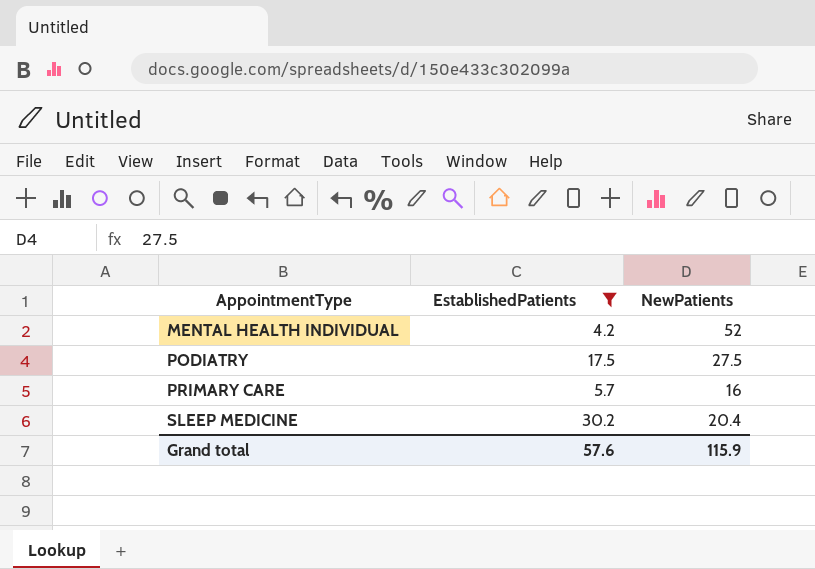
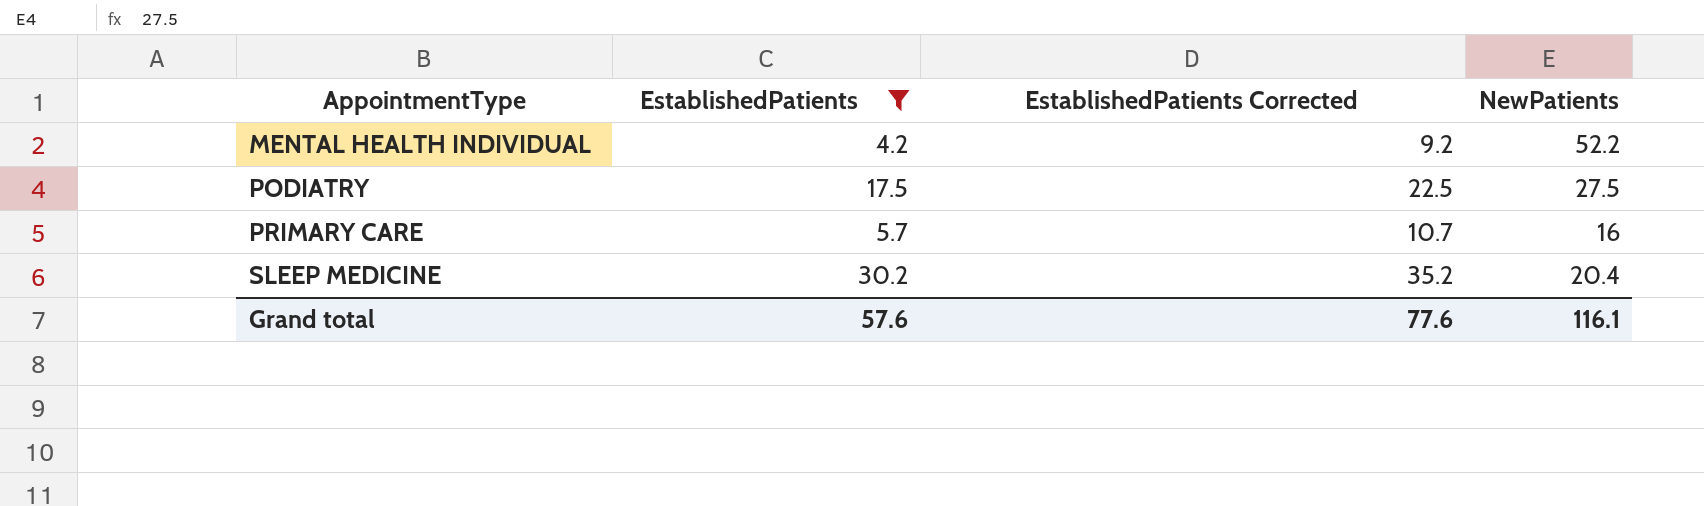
column EstablishedPatients Corrected | formula: none -> [EstablishedPatients] + 5
MENTAL HEALTH INDIVIDUAL | NewPatients: 52 -> 52.2
Grand total | NewPatients: 115.9 -> 116.1

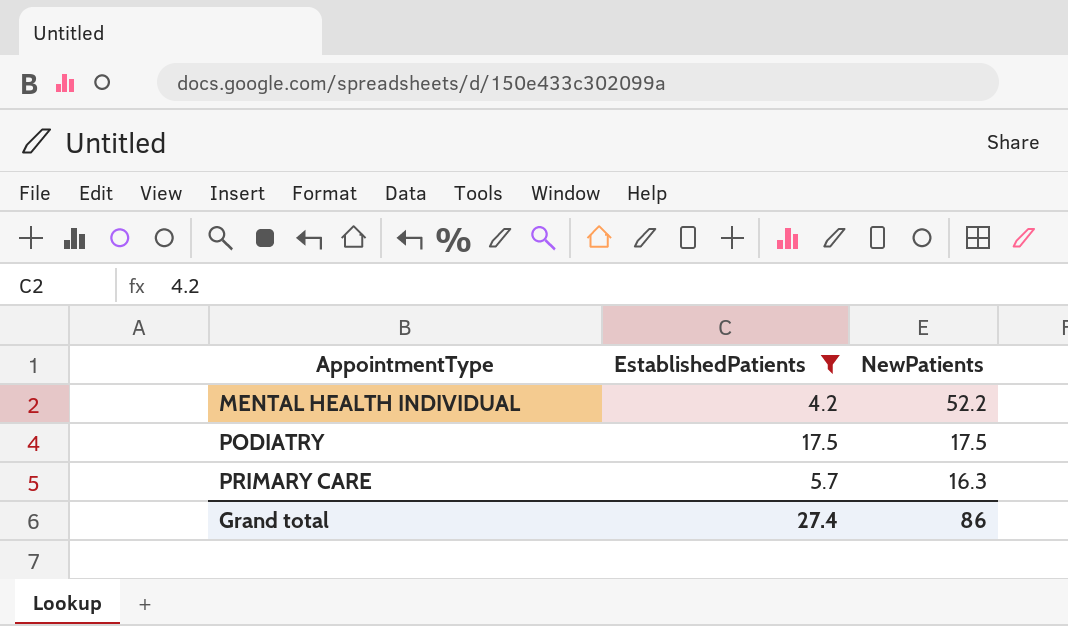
column EstablishedPatients Corrected | formula: [EstablishedPatients] + 5 -> none
row SLEEP MEDICINE: 30.2 | 35.2 | 20.4 -> none
PODIATRY | NewPatients: 27.5 -> 17.5
PRIMARY CARE | NewPatients: 16 -> 16.3
Grand total | EstablishedPatients: 57.6 -> 27.4
Grand total | NewPatients: 116.1 -> 86

